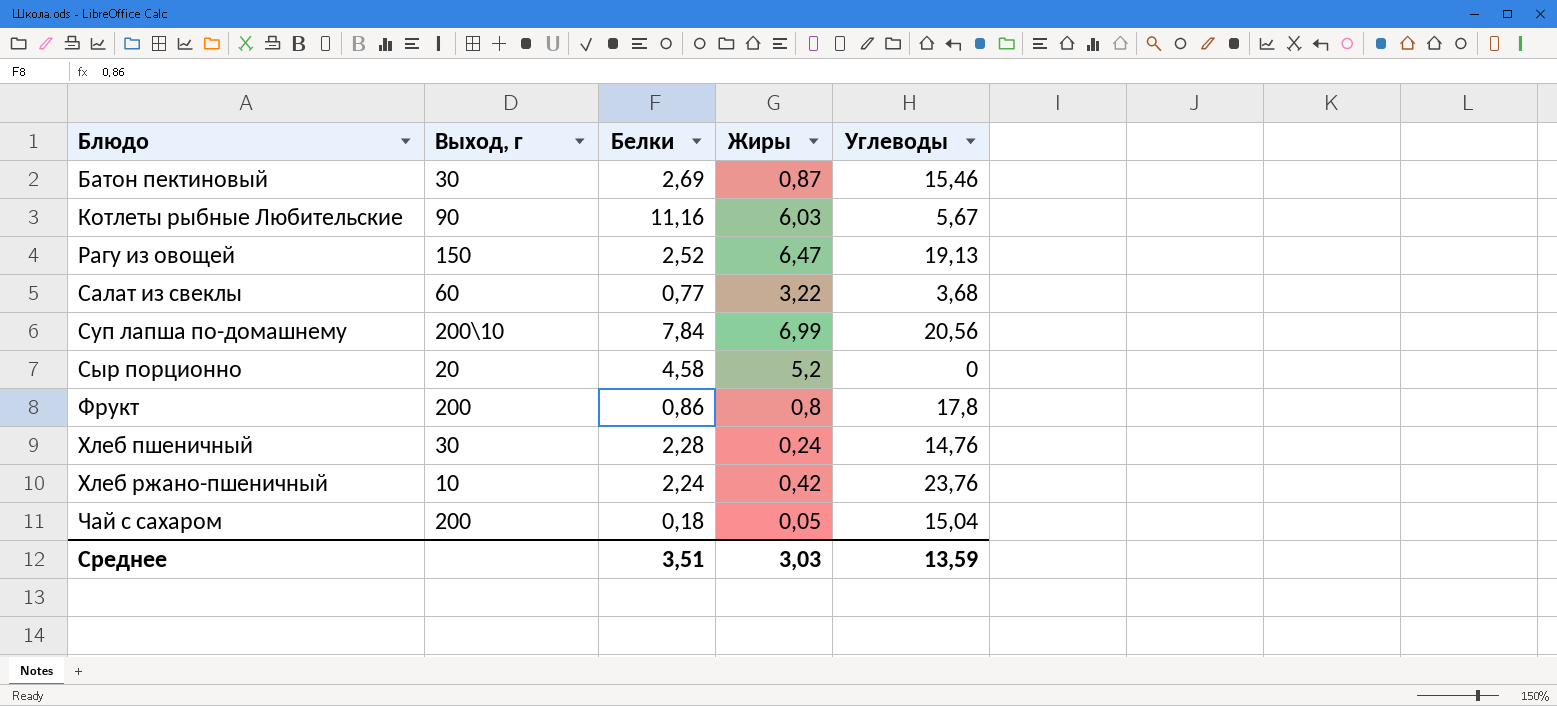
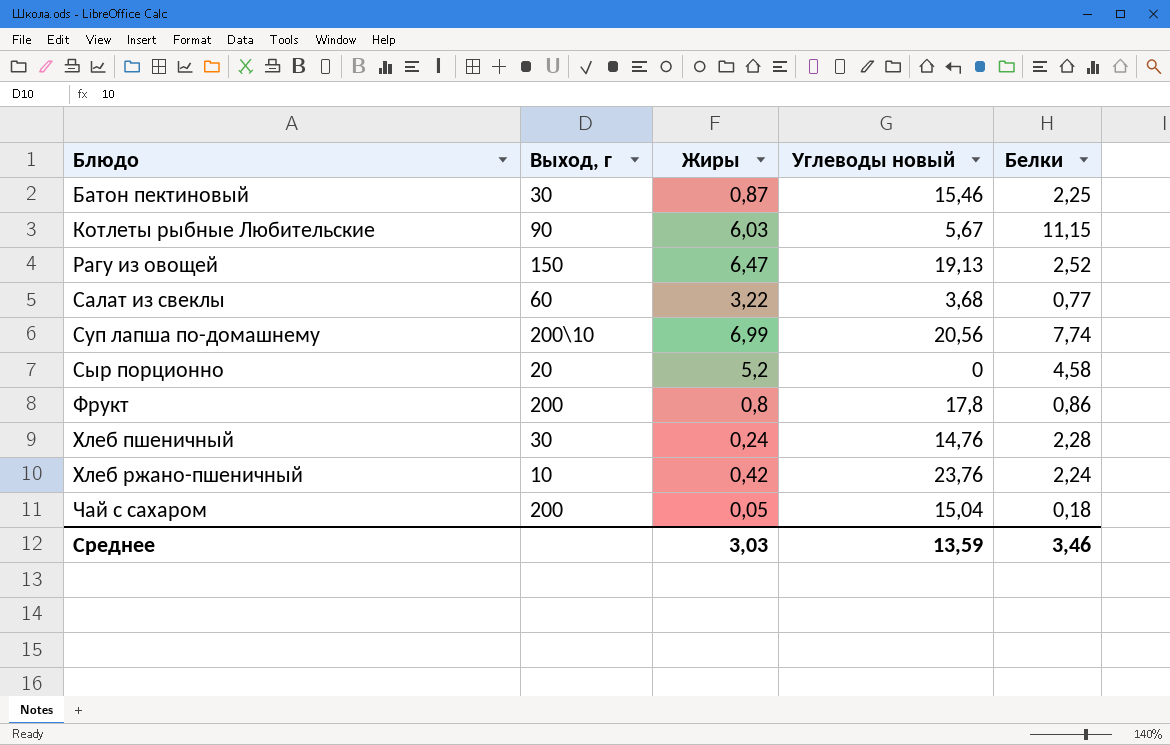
column name: Углеводы -> Углеводы новый
column Белки | position: 3 -> 5
Батон пектиновый | Белки: 2,69 -> 2,25
Котлеты рыбные Любительские | Белки: 11,16 -> 11,15
Суп лапша по-домашнему | Белки: 7,84 -> 7,74
Среднее | Белки: 3,51 -> 3,46

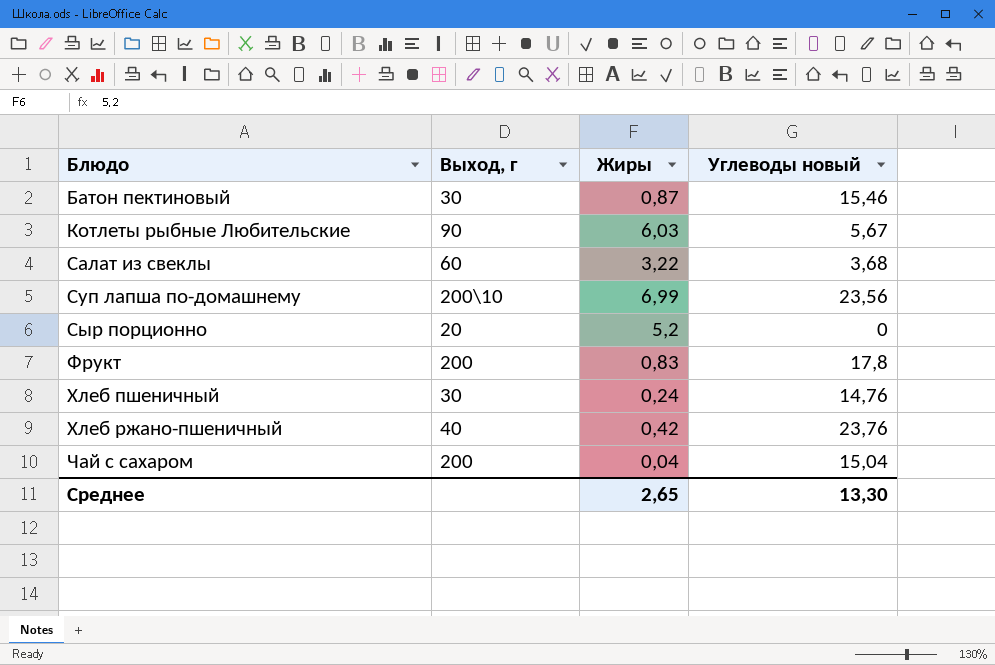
column Белки | position: 5 -> none
row Рагу из овощей: 150 | 6,47 | 19,13 | 2,52 -> none
Суп лапша по-домашнему | Углеводы новый: 20,56 -> 23,56
Фрукт | Жиры: 0,8 -> 0,83
Хлеб ржано-пшеничный | Выход, г: 10 -> 40
Чай с сахаром | Жиры: 0,05 -> 0,04
Среднее | Жиры: 3,03 -> 2,65
Среднее | Углеводы новый: 13,59 -> 13,30

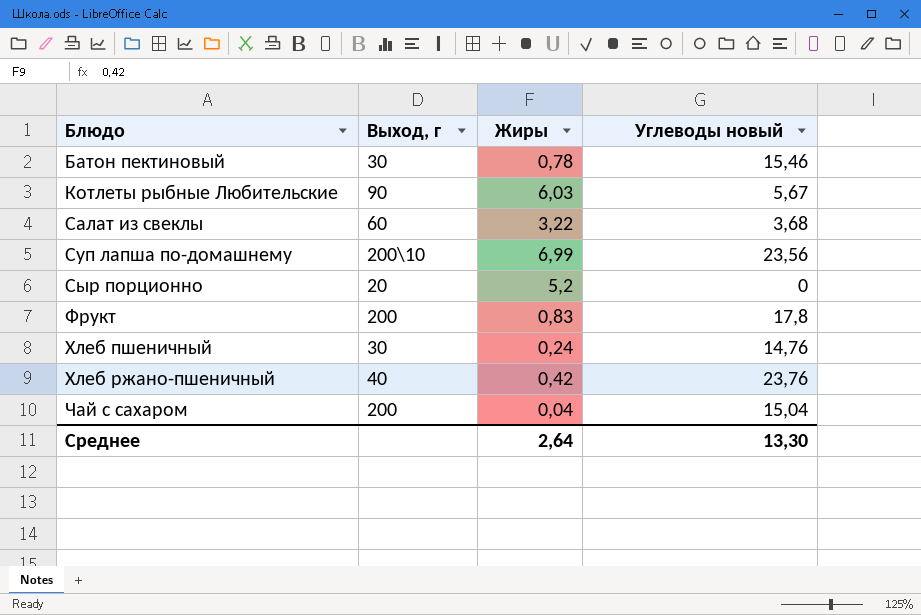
Батон пектиновый | Жиры: 0,87 -> 0,78
Среднее | Жиры: 2,65 -> 2,64

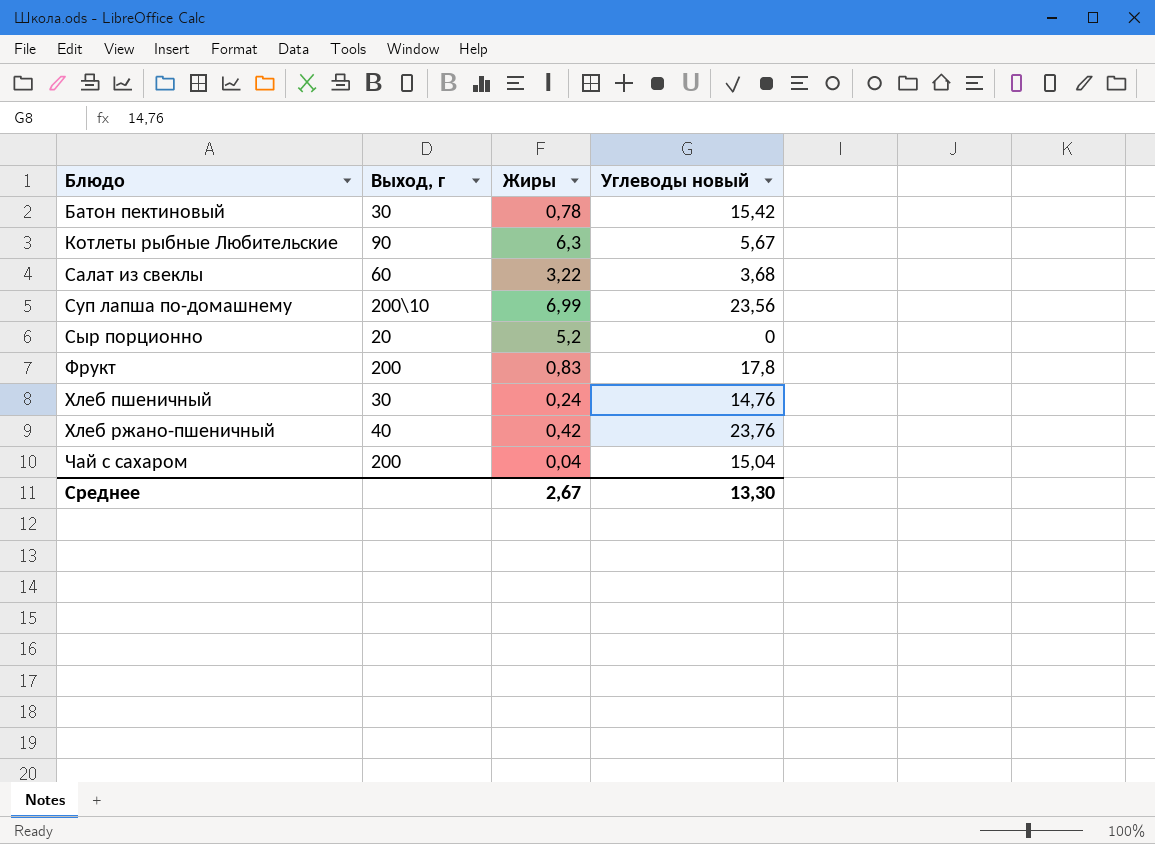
Батон пектиновый | Углеводы новый: 15,46 -> 15,42
Котлеты рыбные Любительские | Жиры: 6,03 -> 6,3
Среднее | Жиры: 2,64 -> 2,67

